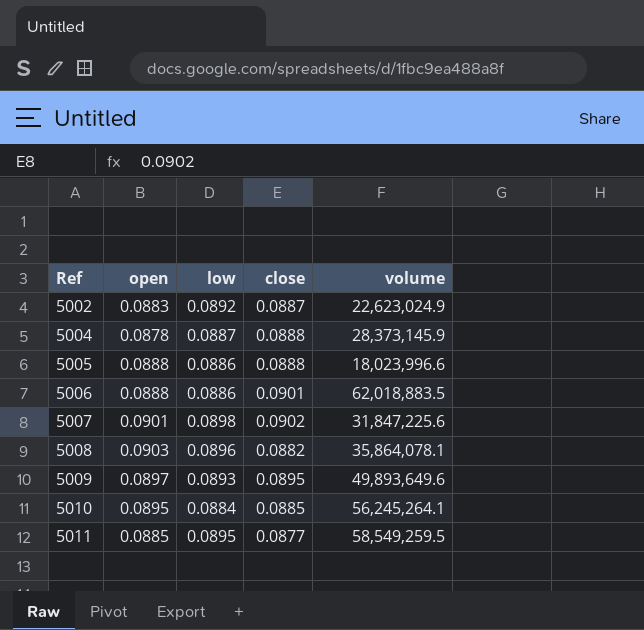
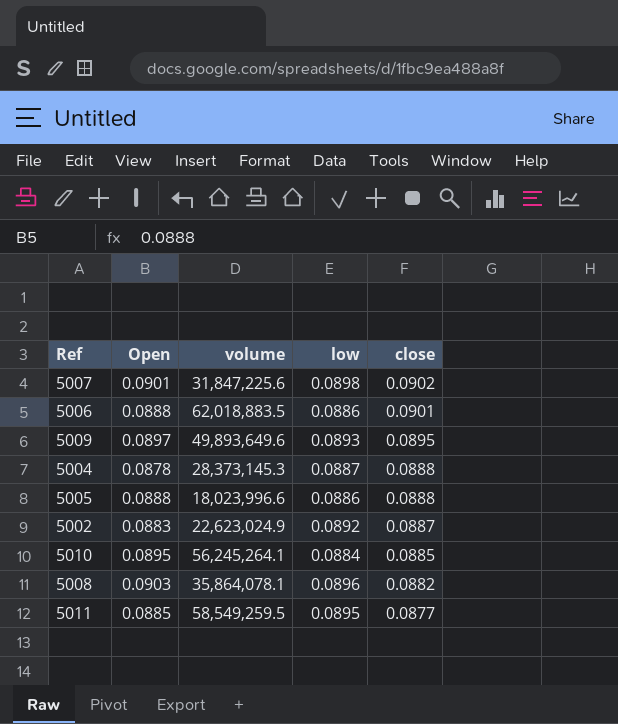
row order: Ref ascending -> close descending
column name: open -> Open
column volume | position: 5 -> 3
5004 | volume: 28,373,145.9 -> 28,373,145.3

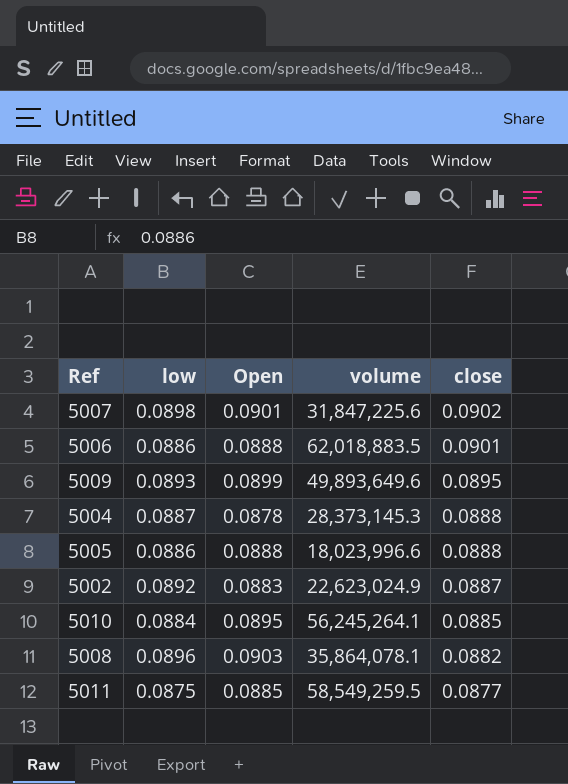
column low | position: 4 -> 2
5009 | Open: 0.0897 -> 0.0899
5011 | low: 0.0895 -> 0.0875

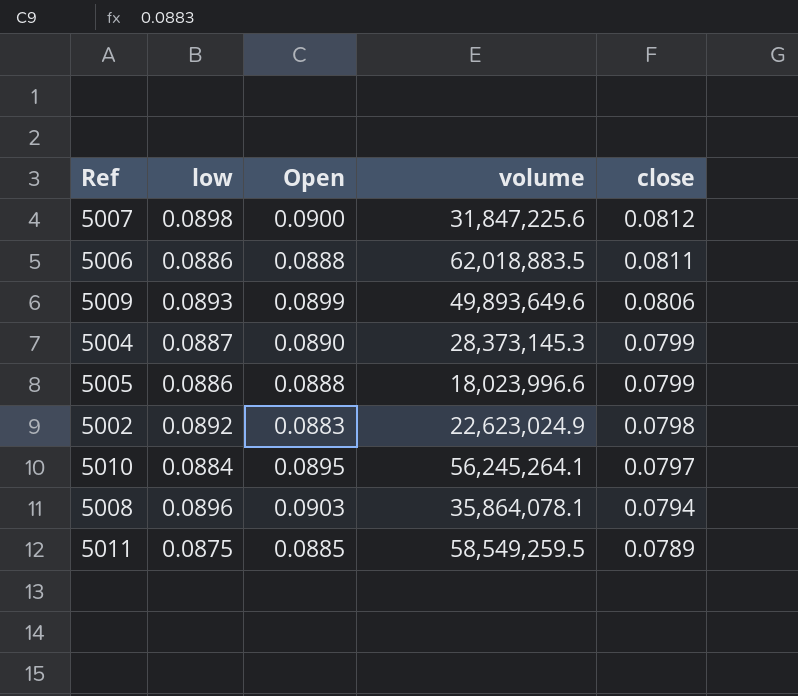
5007 | Open: 0.0901 -> 0.0900
5007 | close: 0.0902 -> 0.0812
5006 | close: 0.0901 -> 0.0811
5009 | close: 0.0895 -> 0.0806
5004 | Open: 0.0878 -> 0.0890
5004 | close: 0.0888 -> 0.0799
5005 | close: 0.0888 -> 0.0799
5002 | close: 0.0887 -> 0.0798
5010 | close: 0.0885 -> 0.0797
5008 | close: 0.0882 -> 0.0794
5011 | close: 0.0877 -> 0.0789

